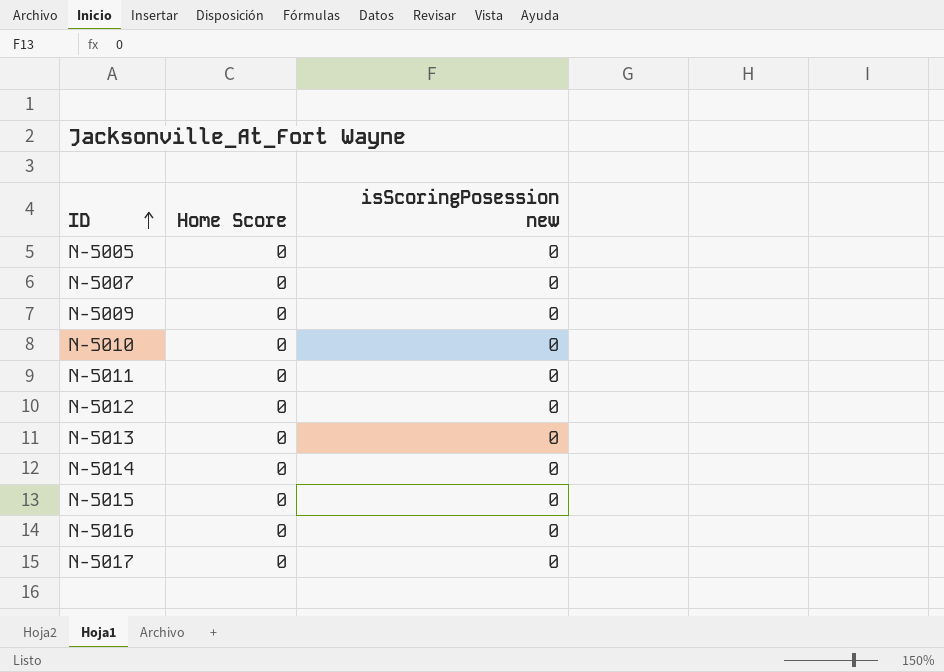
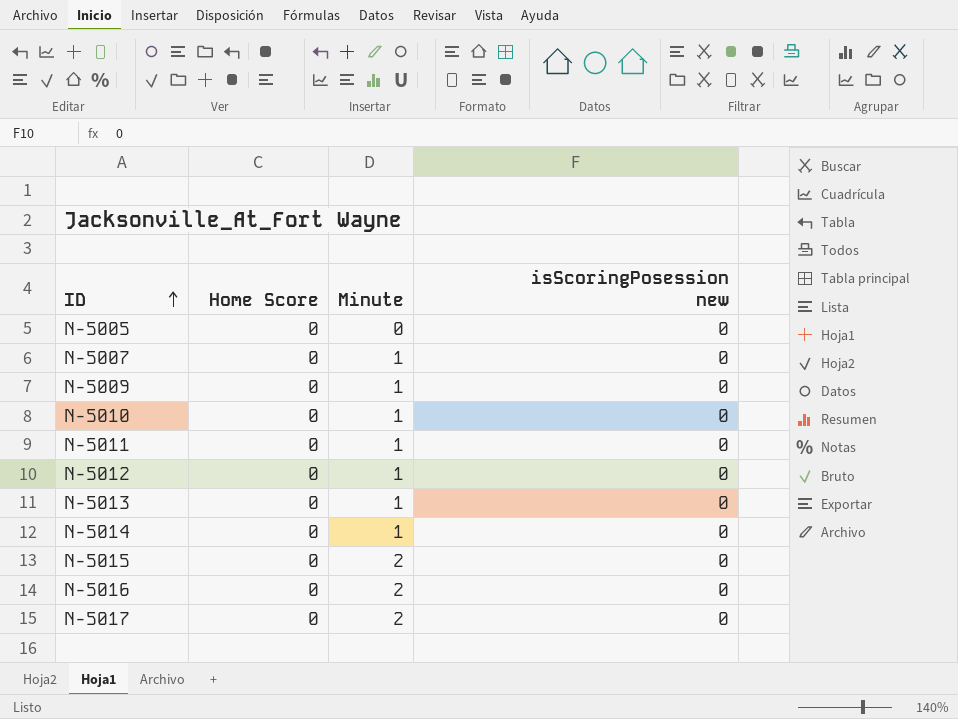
column Minute | position: none -> 3

